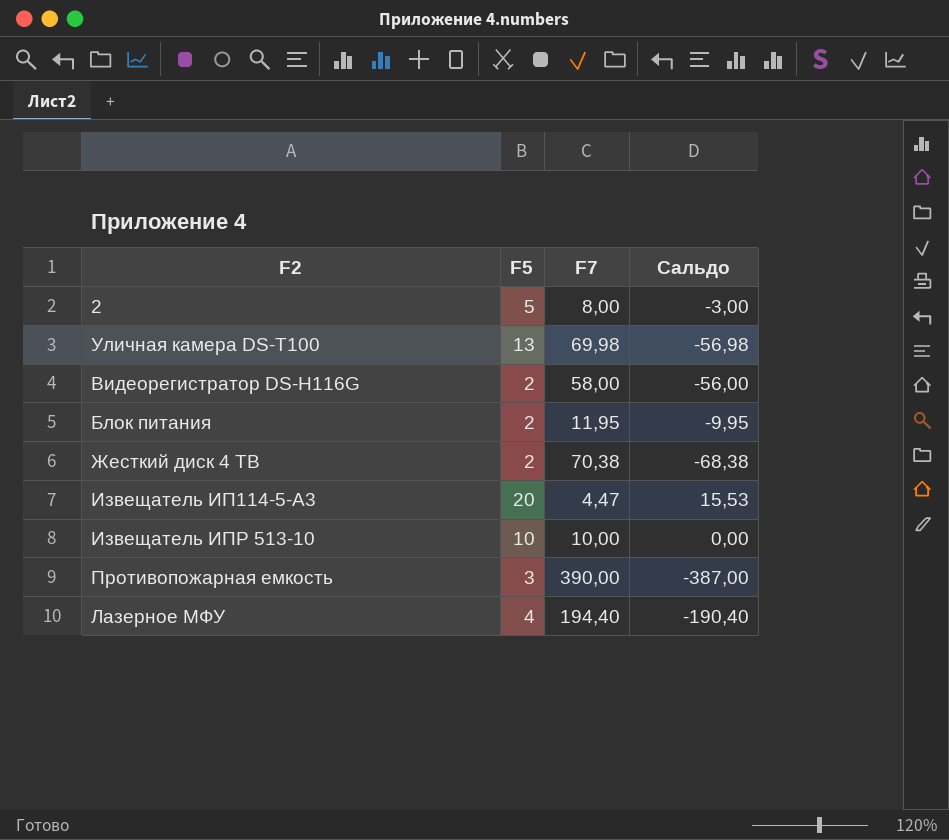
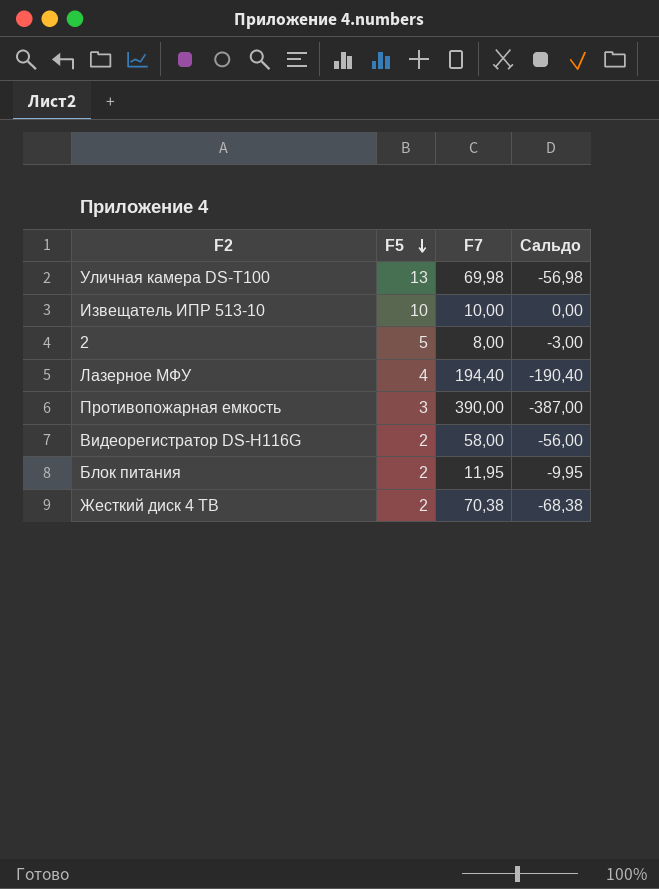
row order: none -> F5 descending
row Извещатель ИП114-5-А3: 20 | 4,47 | 15,53 -> none

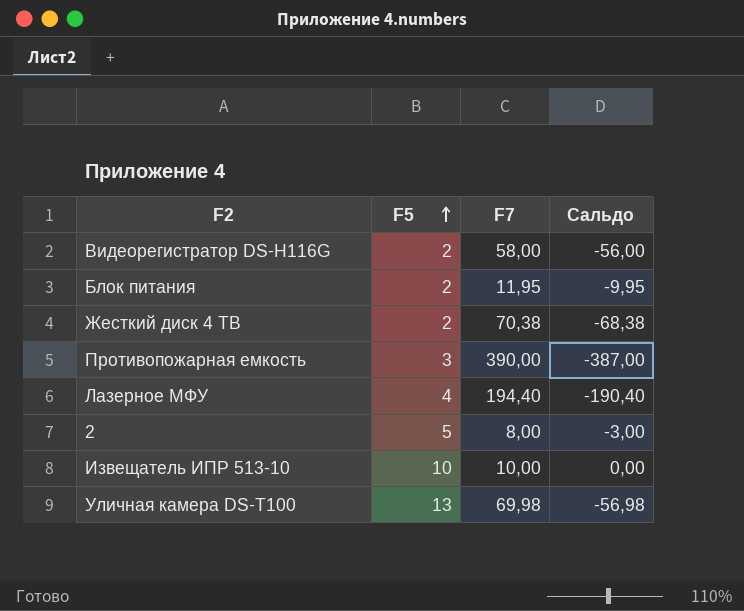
row order: F5 descending -> F5 ascending

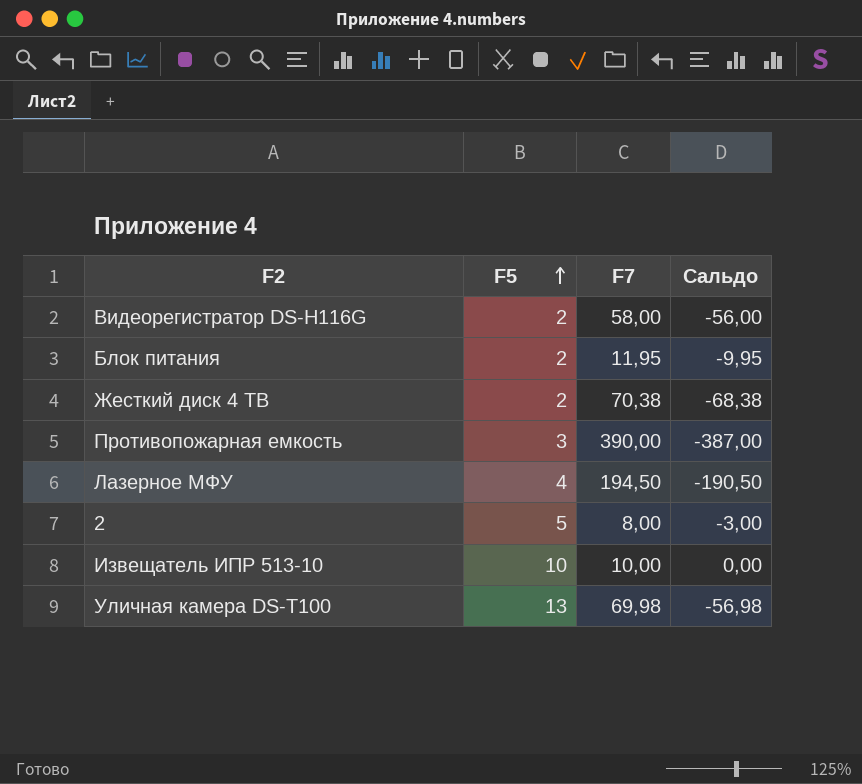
Лазерное МФУ | F7: 194,40 -> 194,50
Лазерное МФУ | Сальдо: -190,40 -> -190,50

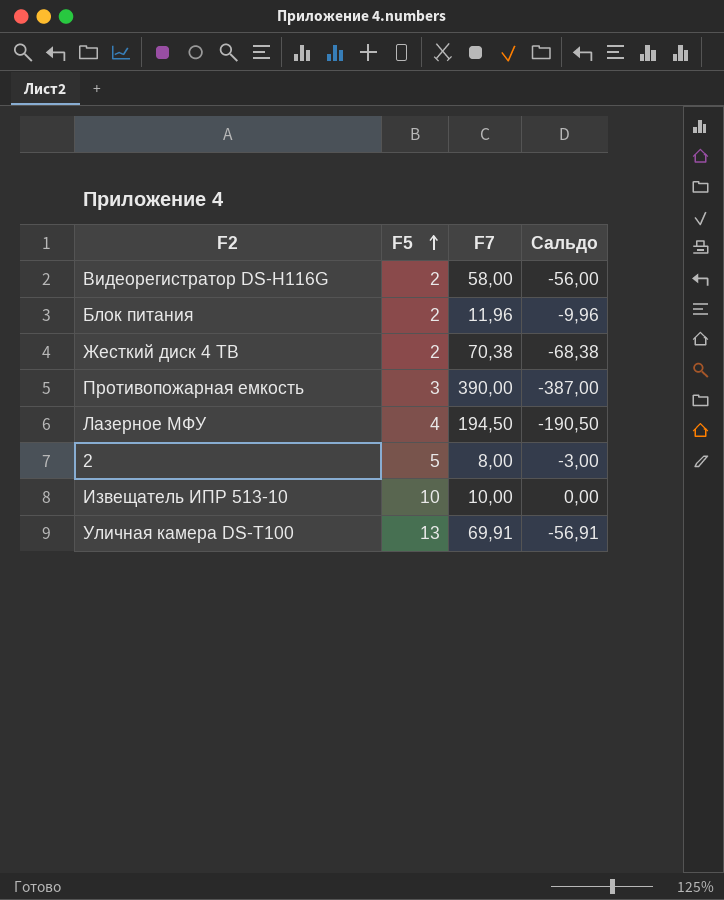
Блок питания | F7: 11,95 -> 11,96
Блок питания | Сальдо: -9,95 -> -9,96
Уличная камера DS-T100 | F7: 69,98 -> 69,91
Уличная камера DS-T100 | Сальдо: -56,98 -> -56,91

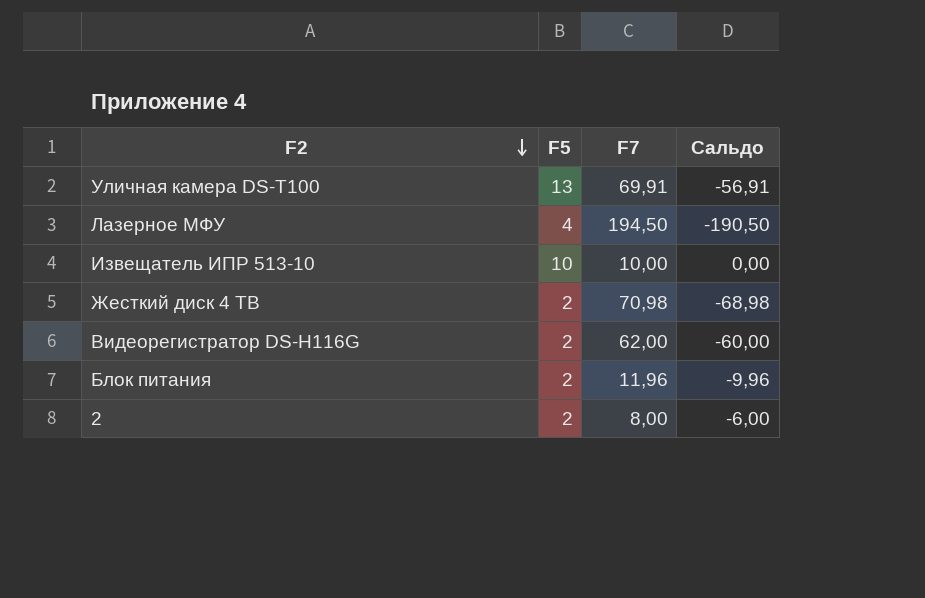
row order: F5 ascending -> F2 descending
row Противопожарная емкость: 3 | 390,00 | -387,00 -> none
Жесткий диск 4 ТВ | F7: 70,38 -> 70,98
Жесткий диск 4 ТВ | Сальдо: -68,38 -> -68,98
Видеорегистратор DS-H116G | F7: 58,00 -> 62,00
Видеорегистратор DS-H116G | Сальдо: -56,00 -> -60,00
2 | F5: 5 -> 2
2 | Сальдо: -3,00 -> -6,00

